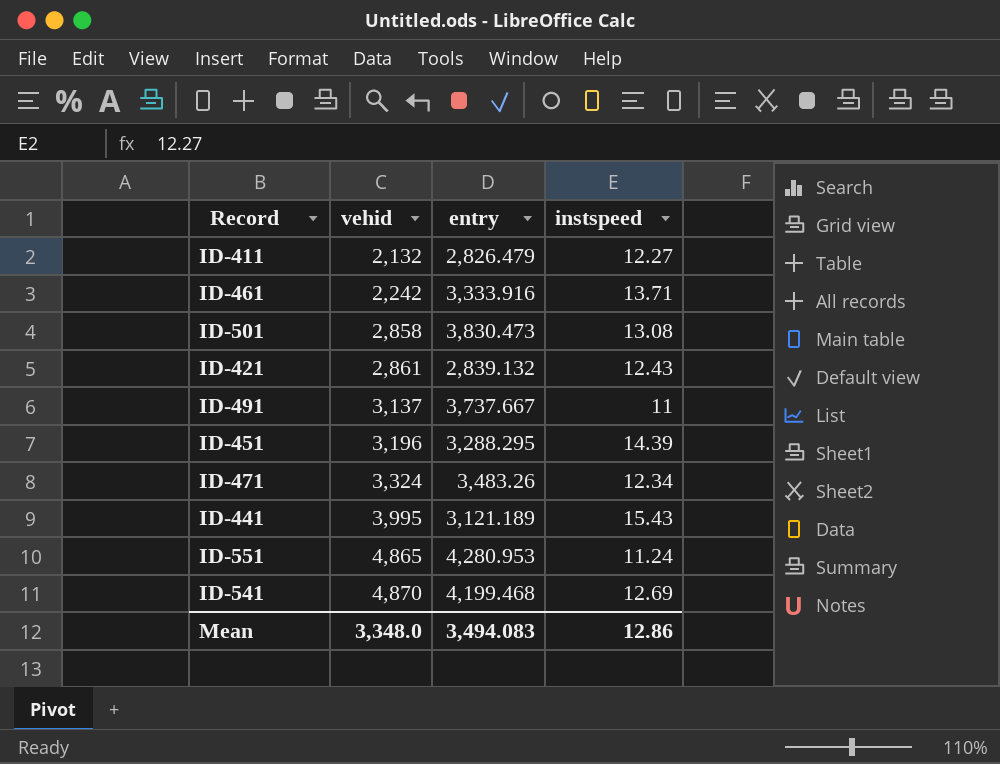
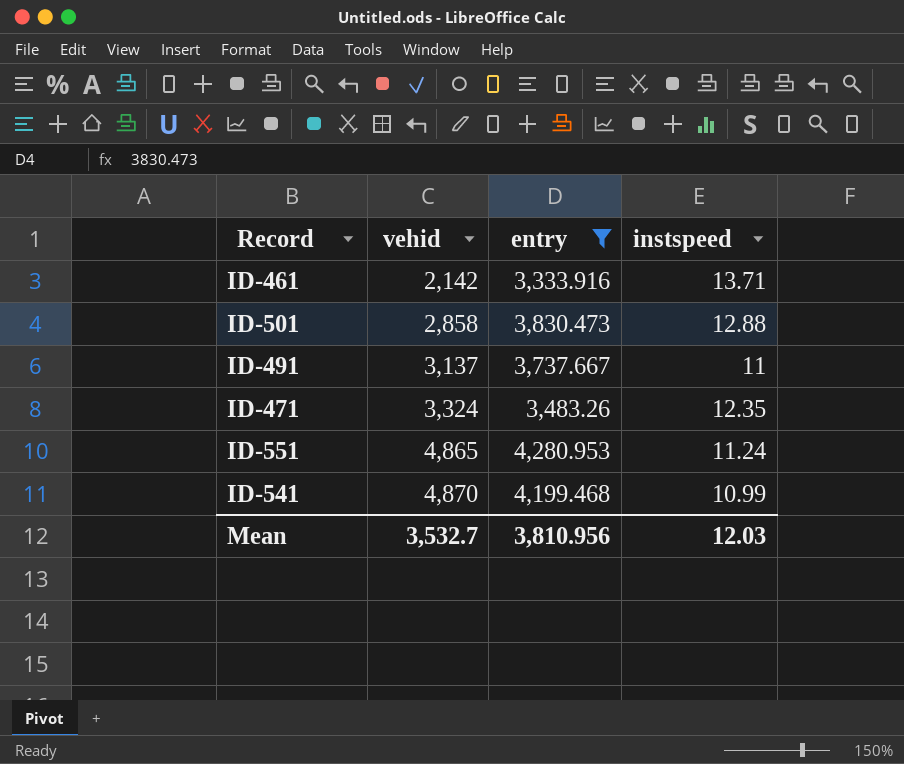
filter: none -> entry >= 3,333.916
ID-461 | vehid: 2,242 -> 2,142
ID-501 | instspeed: 13.08 -> 12.88
ID-471 | instspeed: 12.34 -> 12.35
ID-541 | instspeed: 12.69 -> 10.99
Mean | vehid: 3,348.0 -> 3,532.7
Mean | entry: 3,494.083 -> 3,810.956
Mean | instspeed: 12.86 -> 12.03

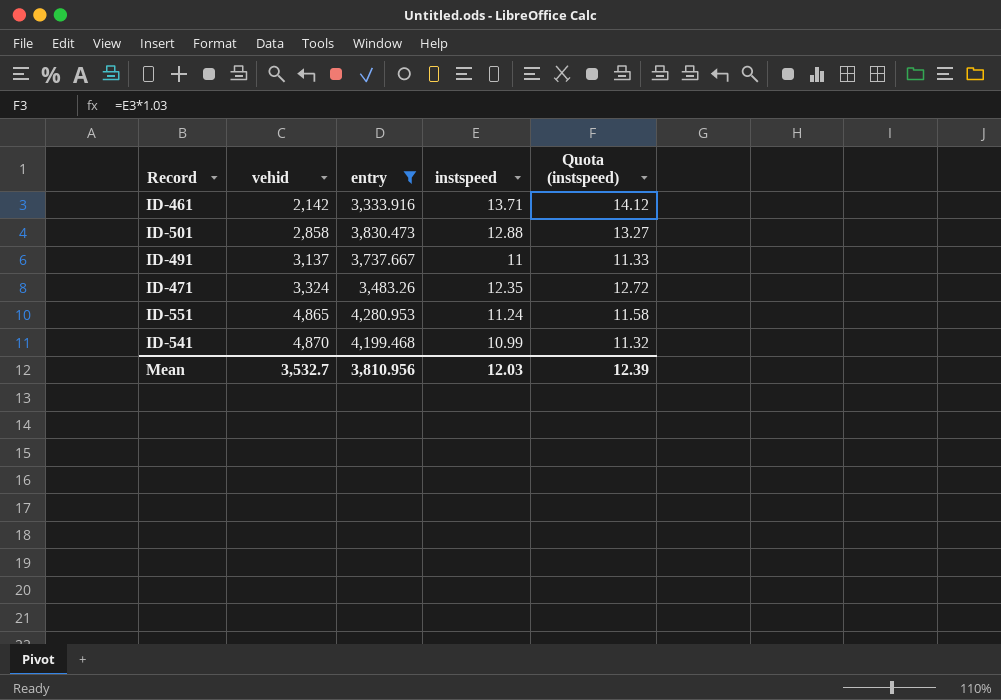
column Quota (instspeed) | formula: none -> [instspeed] * 1.03

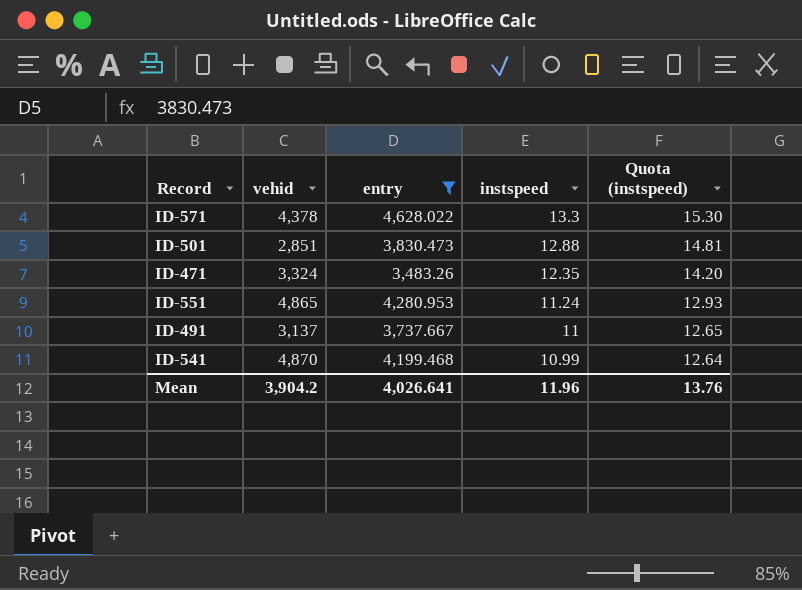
row order: vehid ascending -> instspeed descending
column Quota (instspeed) | formula: [instspeed] * 1.03 -> [instspeed] * 1.15
row ID-461: 2,142 | 3,333.916 | 13.71 | 14.12 -> none
row ID-571: none -> 4,378 | 4,628.022 | 13.3 | 15.30
ID-501 | vehid: 2,858 -> 2,851
Mean | vehid: 3,532.7 -> 3,904.2
Mean | entry: 3,810.956 -> 4,026.641
Mean | instspeed: 12.03 -> 11.96
Mean | Quota (instspeed): 12.39 -> 13.76

